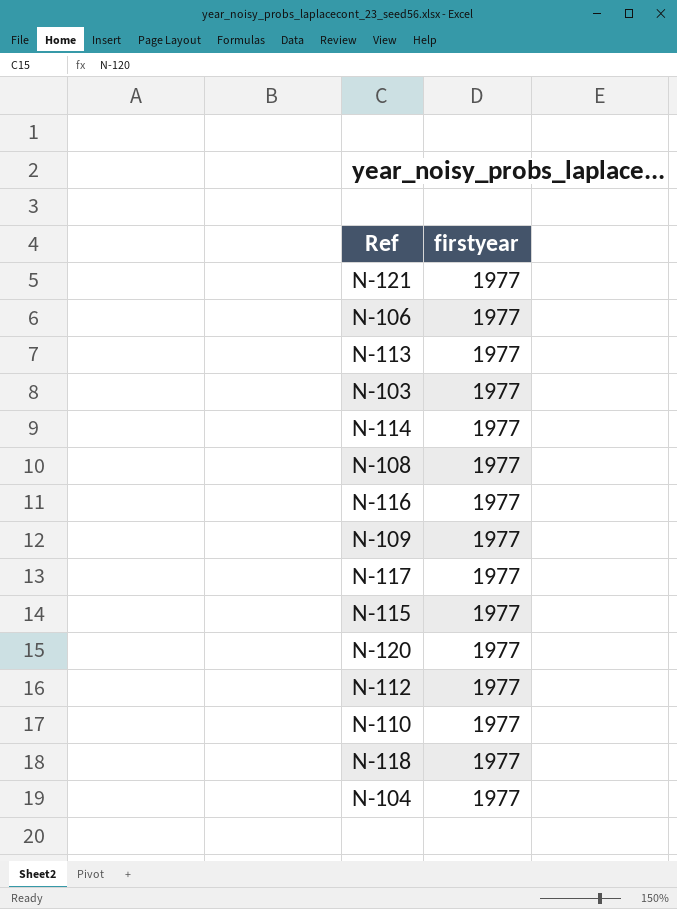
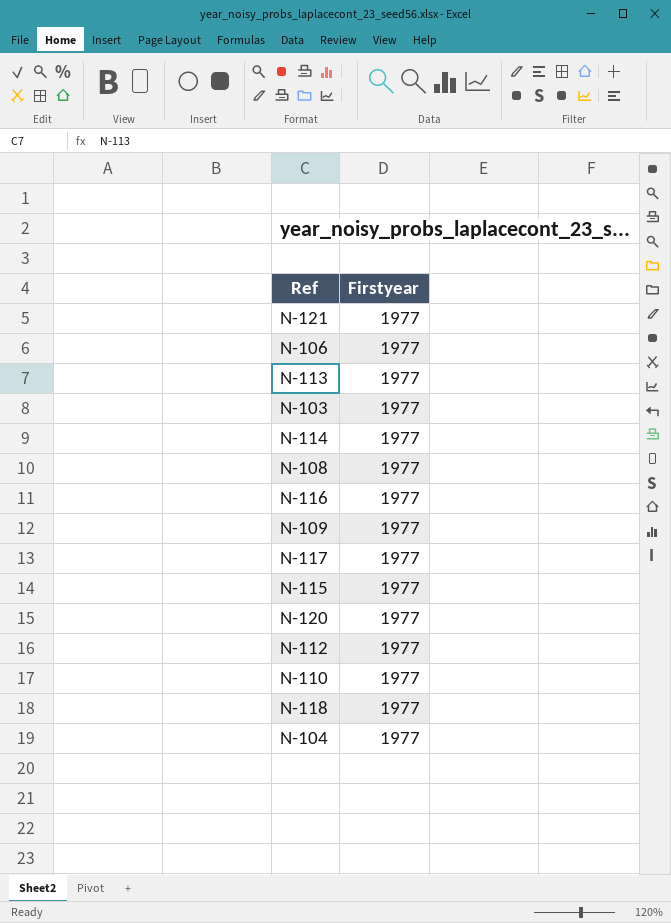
column name: firstyear -> Firstyear

